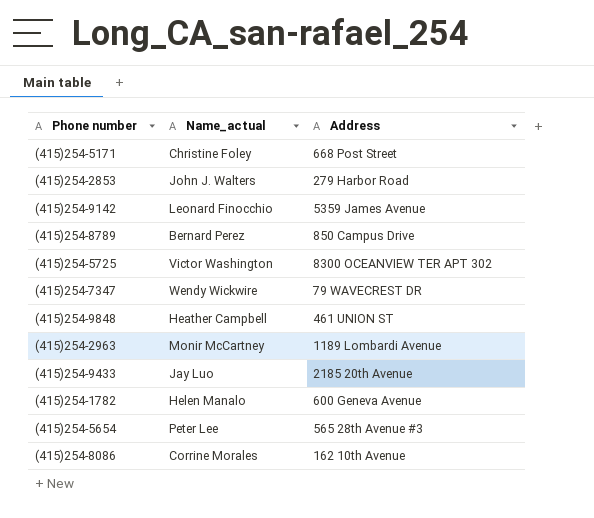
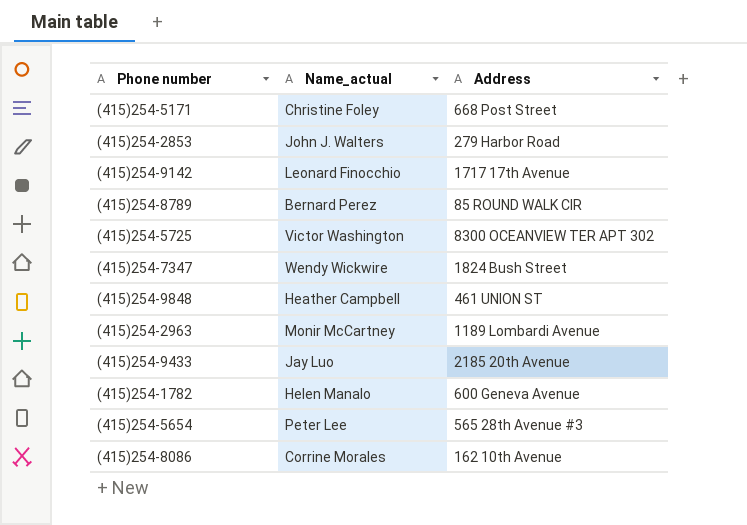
(415)254-9142 | Address: 5359 James Avenue -> 1717 17th Avenue
(415)254-8789 | Address: 850 Campus Drive -> 85 ROUND WALK CIR
(415)254-7347 | Address: 79 WAVECREST DR -> 1824 Bush Street

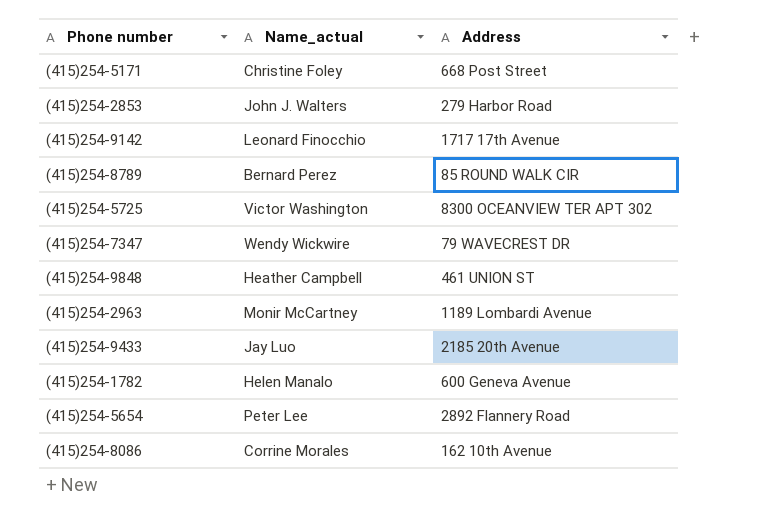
(415)254-7347 | Address: 1824 Bush Street -> 79 WAVECREST DR
(415)254-5654 | Address: 565 28th Avenue #3 -> 2892 Flannery Road

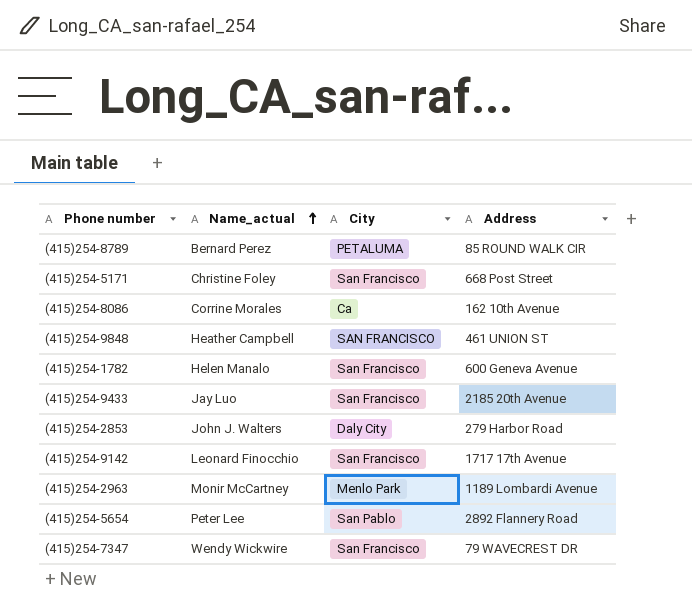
row order: none -> Name_actual ascending
column City | position: none -> 3
row (415)254-5725: Victor Washington | 8300 OCEANVIEW TER APT 302 -> none

